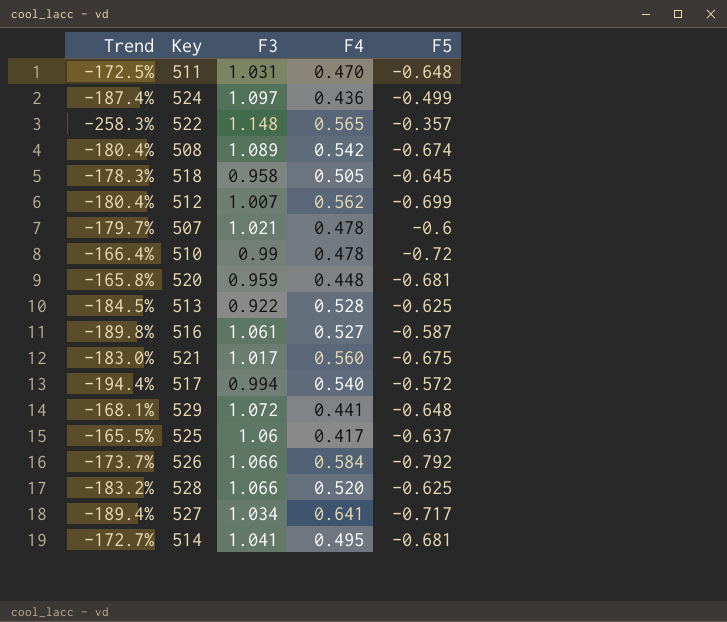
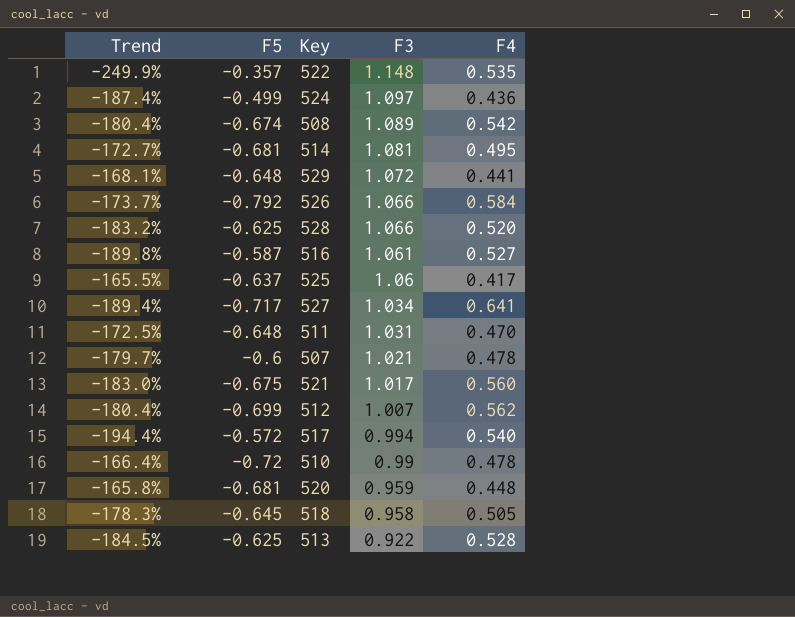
row order: none -> F3 descending
column F5 | position: 5 -> 2
522 | Trend: -258.3% -> -249.9%
522 | F4: 0.565 -> 0.535
514 | F3: 1.041 -> 1.081

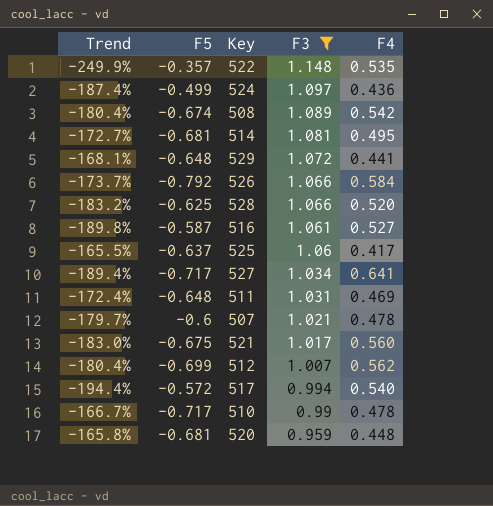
filter: none -> F3 >= 0.959
511 | Trend: -172.5% -> -172.4%
511 | F4: 0.470 -> 0.469
510 | Trend: -166.4% -> -166.7%
510 | F5: -0.72 -> -0.717

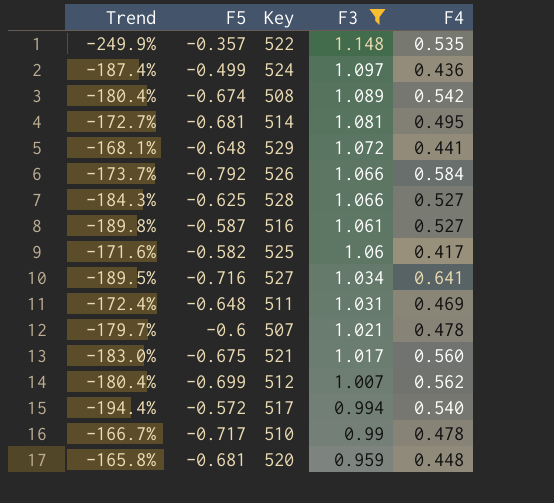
528 | Trend: -183.2% -> -184.3%
528 | F4: 0.520 -> 0.527
525 | Trend: -165.5% -> -171.6%
525 | F5: -0.637 -> -0.582
527 | Trend: -189.4% -> -189.5%
527 | F5: -0.717 -> -0.716

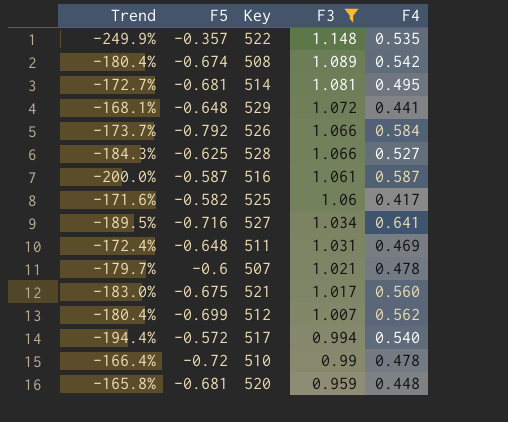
row 524: -187.4% | -0.499 | 1.097 | 0.436 -> none
516 | Trend: -189.8% -> -200.0%
516 | F4: 0.527 -> 0.587
510 | Trend: -166.7% -> -166.4%
510 | F5: -0.717 -> -0.72

